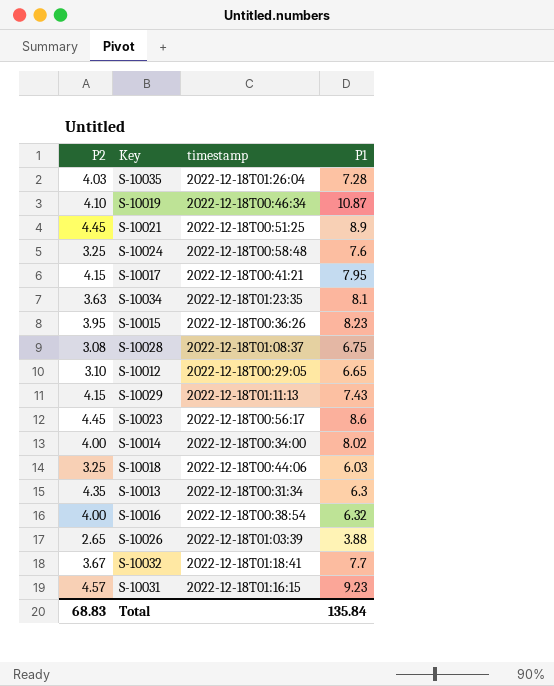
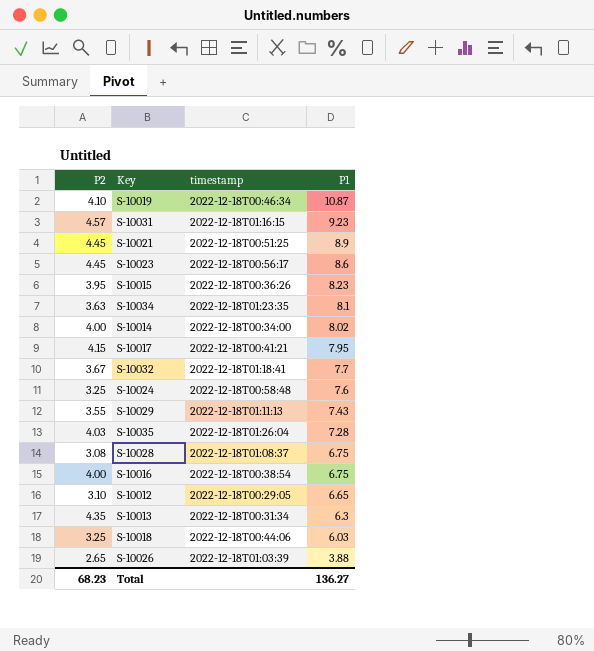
row order: none -> P1 descending
S-10029 | P2: 4.15 -> 3.55
S-10016 | P1: 6.32 -> 6.75
Total | P2: 68.83 -> 68.23
Total | P1: 135.84 -> 136.27

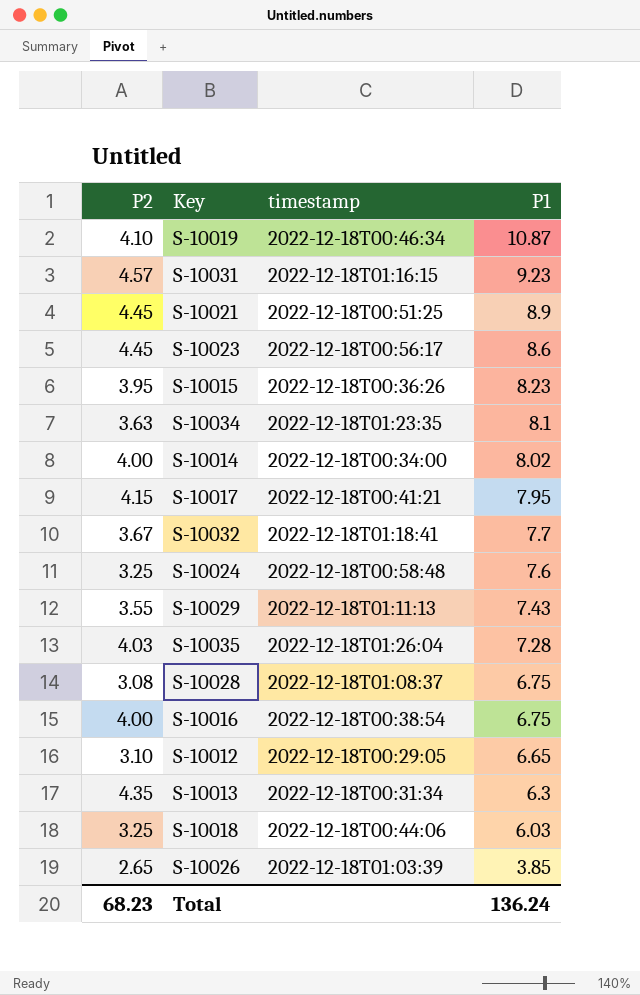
S-10026 | P1: 3.88 -> 3.85
Total | P1: 136.27 -> 136.24

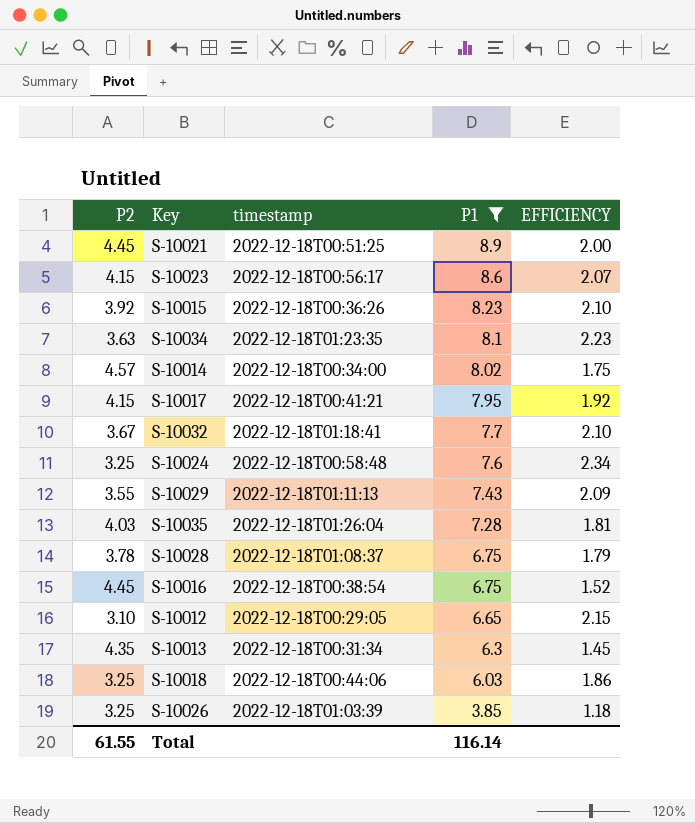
filter: none -> P1 <= 8.9
column EFFICIENCY | formula: none -> [P1] / [P2]
S-10023 | P2: 4.45 -> 4.15
S-10015 | P2: 3.95 -> 3.92
S-10014 | P2: 4.00 -> 4.57
S-10028 | P2: 3.08 -> 3.78
S-10016 | P2: 4.00 -> 4.45
S-10026 | P2: 2.65 -> 3.25
Total | P2: 68.23 -> 61.55
Total | P1: 136.24 -> 116.14

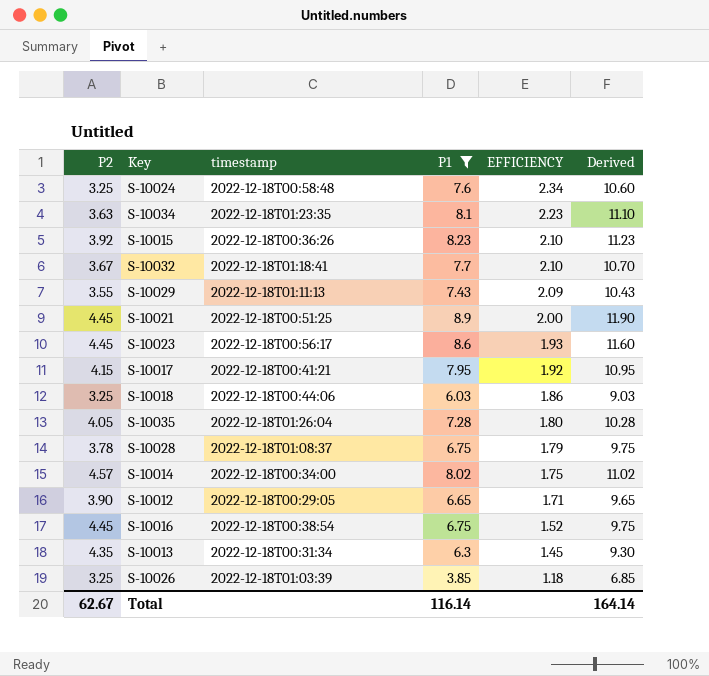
row order: P1 descending -> EFFICIENCY descending
column Derived | formula: none -> [P1] + 3
S-10023 | P2: 4.15 -> 4.45
S-10023 | EFFICIENCY: 2.07 -> 1.93
S-10035 | P2: 4.03 -> 4.05
S-10035 | EFFICIENCY: 1.81 -> 1.80
S-10012 | P2: 3.10 -> 3.90
S-10012 | EFFICIENCY: 2.15 -> 1.71
Total | P2: 61.55 -> 62.67

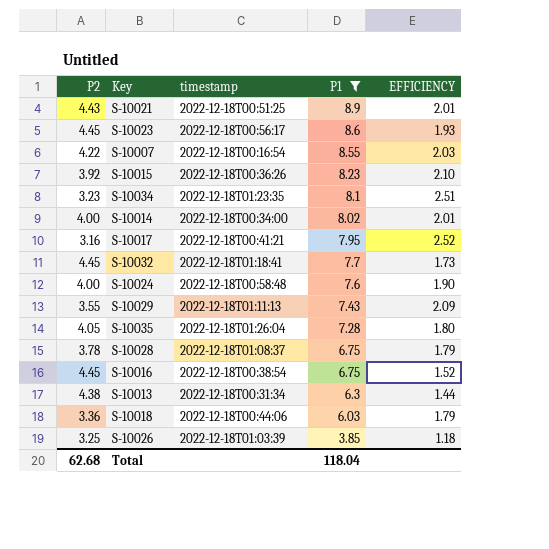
row order: EFFICIENCY descending -> P1 descending
column Derived | formula: [P1] + 3 -> none
row S-10012: 3.90 | 2022-12-18T00:29:05 | 6.65 | 1.71 | 9.65 -> none
S-10021 | P2: 4.45 -> 4.43
S-10021 | EFFICIENCY: 2.00 -> 2.01
row S-10007: none -> 4.22 | 2022-12-18T00:16:54 | 8.55 | 2.03
S-10034 | P2: 3.63 -> 3.23
S-10034 | EFFICIENCY: 2.23 -> 2.51
S-10014 | P2: 4.57 -> 4.00
S-10014 | EFFICIENCY: 1.75 -> 2.01
S-10017 | P2: 4.15 -> 3.16
S-10017 | EFFICIENCY: 1.92 -> 2.52
S-10032 | P2: 3.67 -> 4.45
S-10032 | EFFICIENCY: 2.10 -> 1.73
S-10024 | P2: 3.25 -> 4.00
S-10024 | EFFICIENCY: 2.34 -> 1.90
S-10013 | P2: 4.35 -> 4.38
S-10013 | EFFICIENCY: 1.45 -> 1.44
S-10018 | P2: 3.25 -> 3.36
S-10018 | EFFICIENCY: 1.86 -> 1.79
Total | P2: 62.67 -> 62.68
Total | P1: 116.14 -> 118.04

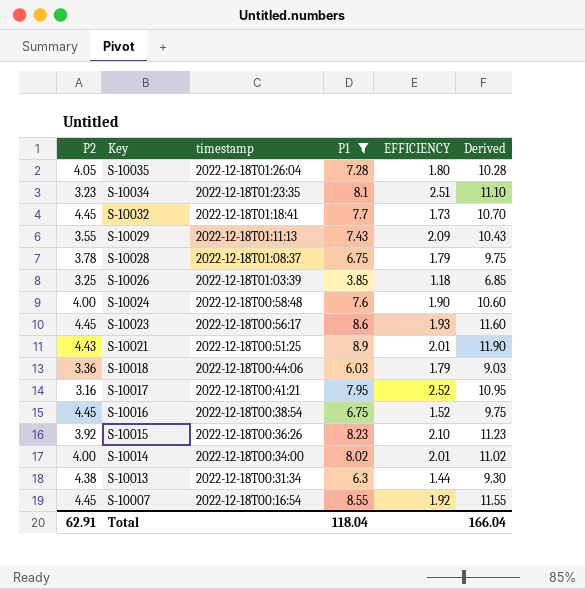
row order: P1 descending -> Key descending
column Derived | formula: none -> [P1] + 3
S-10007 | P2: 4.22 -> 4.45
S-10007 | EFFICIENCY: 2.03 -> 1.92
Total | P2: 62.68 -> 62.91

